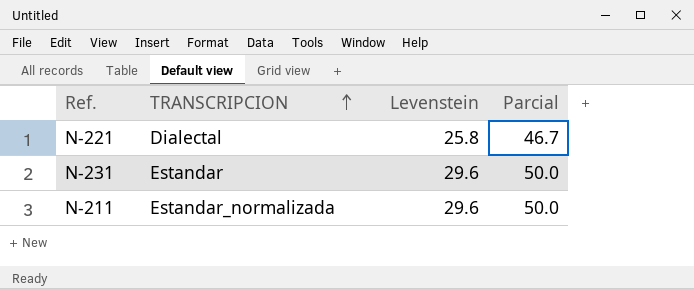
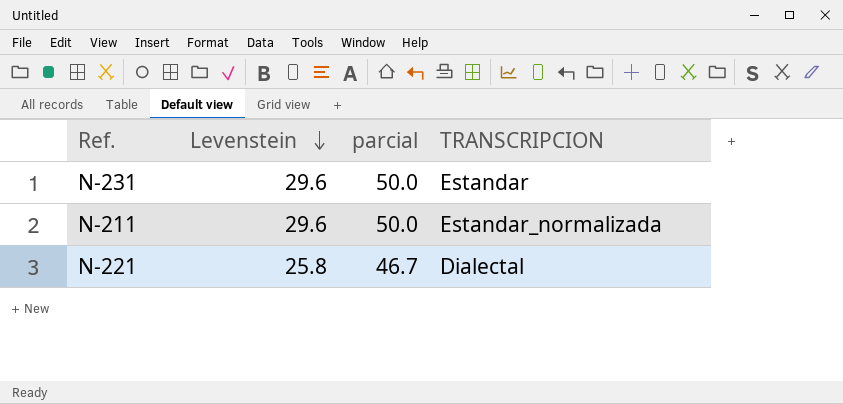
row order: TRANSCRIPCION ascending -> Levenstein descending
column name: Parcial -> parcial
column TRANSCRIPCION | position: 2 -> 4

